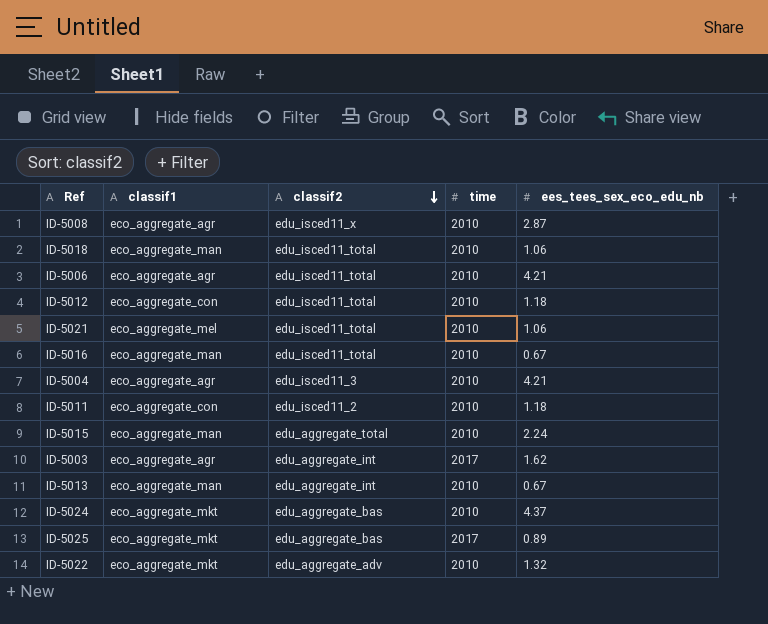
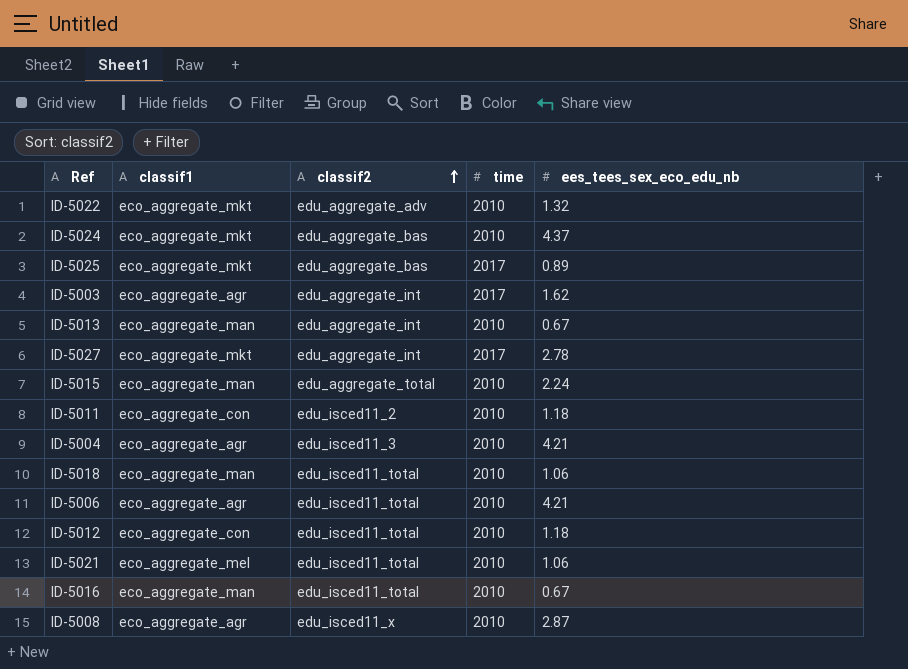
row order: classif2 descending -> classif2 ascending
row ID-5027: none -> eco_aggregate_mkt | edu_aggregate_int | 2017 | 2.78

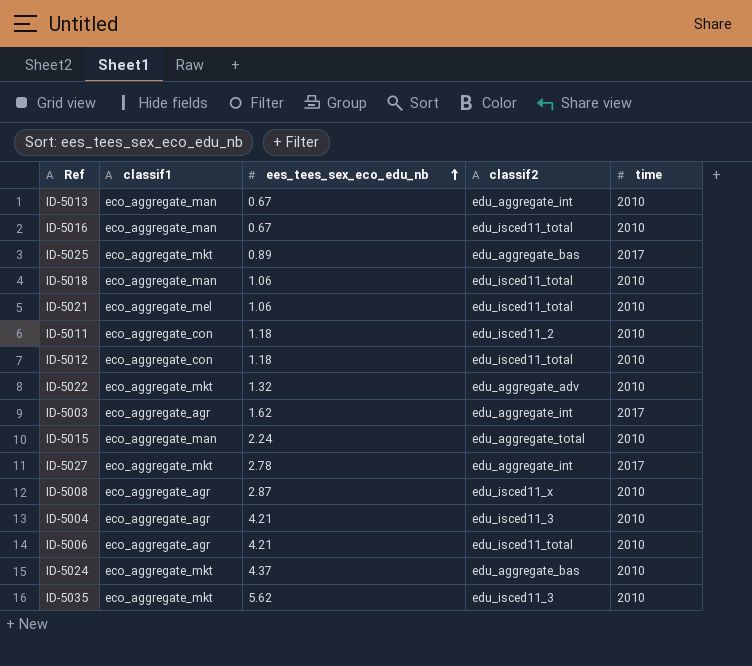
row order: classif2 ascending -> ees_tees_sex_eco_edu_nb ascending
column ees_tees_sex_eco_edu_nb | position: 5 -> 3
row ID-5035: none -> eco_aggregate_mkt | 5.62 | edu_isced11_3 | 2010

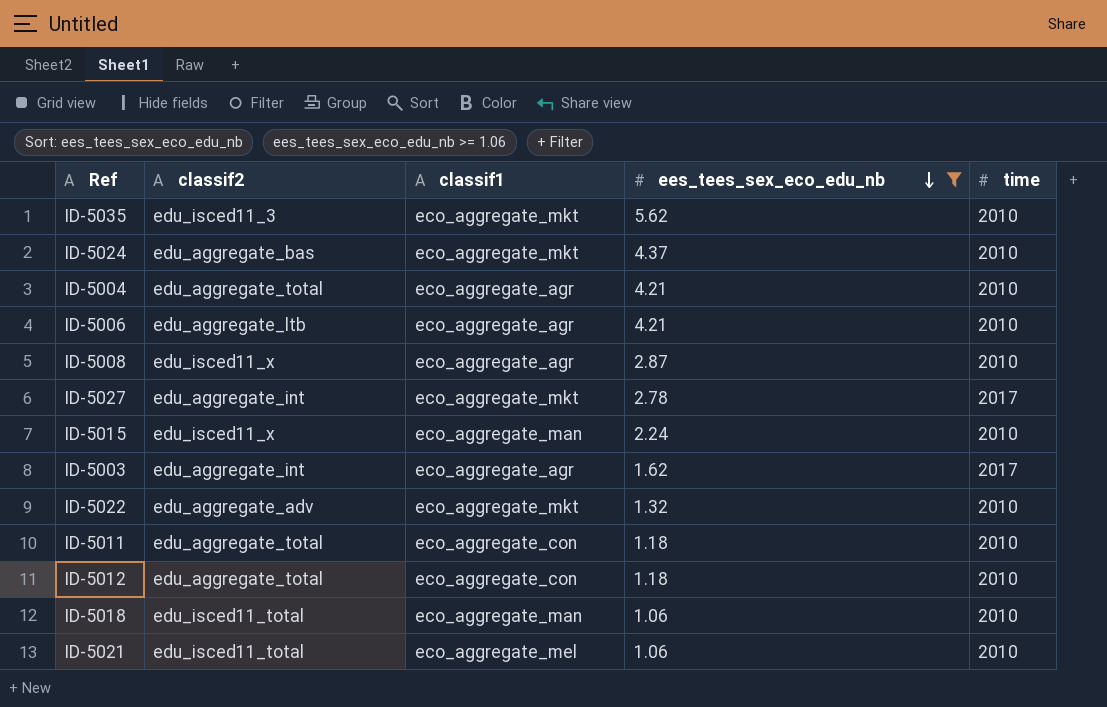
filter: none -> ees_tees_sex_eco_edu_nb >= 1.06
row order: ees_tees_sex_eco_edu_nb ascending -> ees_tees_sex_eco_edu_nb descending
column classif2 | position: 4 -> 2
ID-5004 | classif2: edu_isced11_3 -> edu_aggregate_total
ID-5006 | classif2: edu_isced11_total -> edu_aggregate_ltb
ID-5015 | classif2: edu_aggregate_total -> edu_isced11_x
ID-5011 | classif2: edu_isced11_2 -> edu_aggregate_total
ID-5012 | classif2: edu_isced11_total -> edu_aggregate_total

